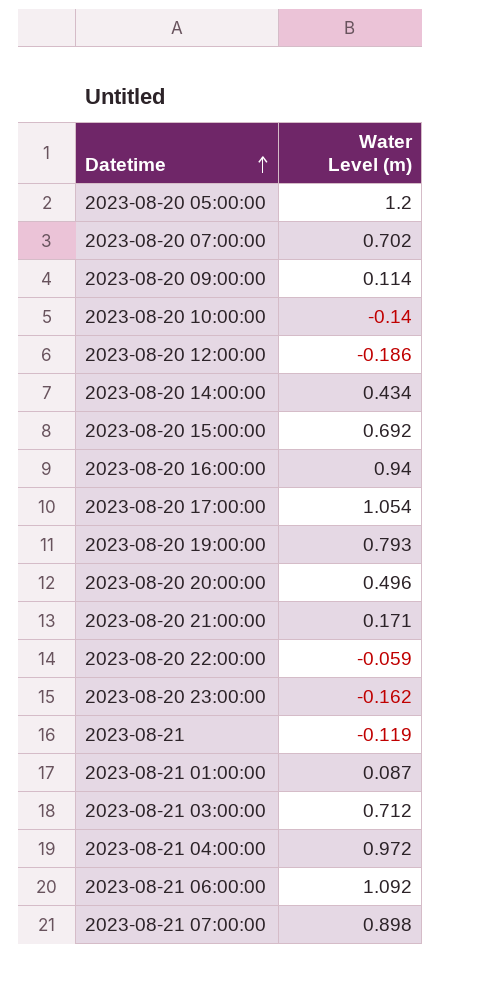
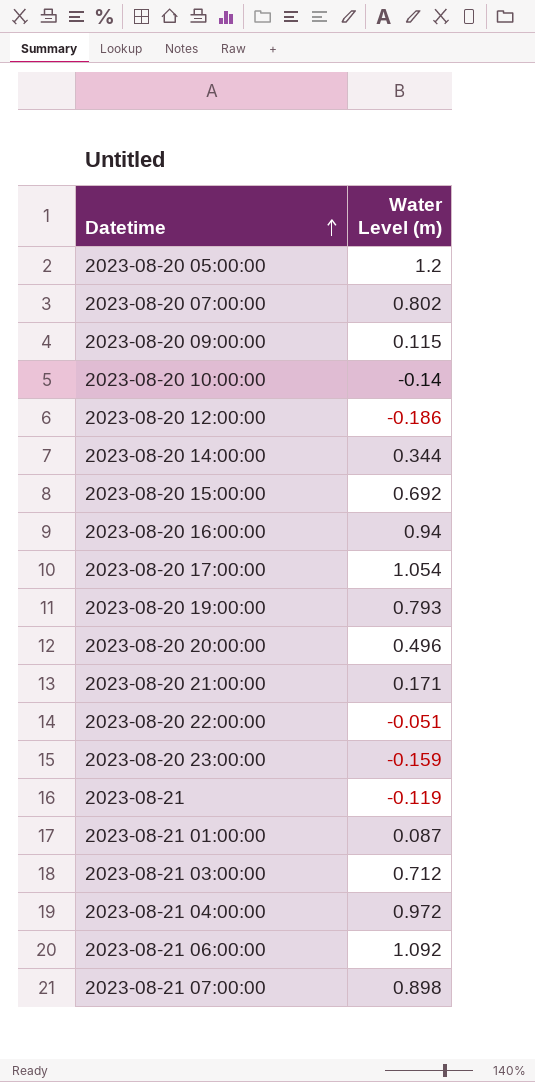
2023-08-20 07:00:00 | Water Level (m): 0.702 -> 0.802
2023-08-20 09:00:00 | Water Level (m): 0.114 -> 0.115
2023-08-20 14:00:00 | Water Level (m): 0.434 -> 0.344
2023-08-20 22:00:00 | Water Level (m): -0.059 -> -0.051
2023-08-20 23:00:00 | Water Level (m): -0.162 -> -0.159

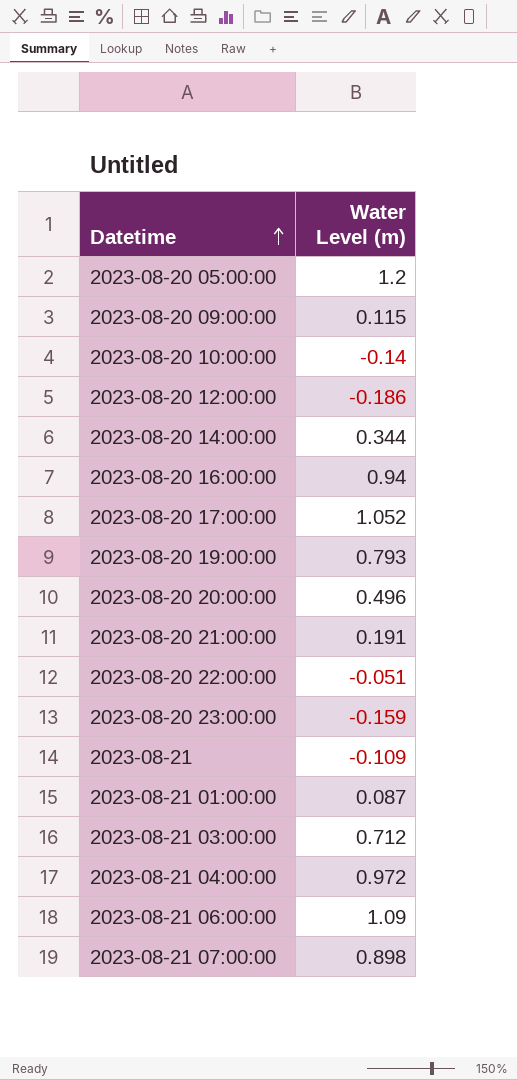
row 2023-08-20 07:00:00: 0.802 -> none
row 2023-08-20 15:00:00: 0.692 -> none
2023-08-20 17:00:00 | Water Level (m): 1.054 -> 1.052
2023-08-20 21:00:00 | Water Level (m): 0.171 -> 0.191
2023-08-21 | Water Level (m): -0.119 -> -0.109
2023-08-21 06:00:00 | Water Level (m): 1.092 -> 1.09

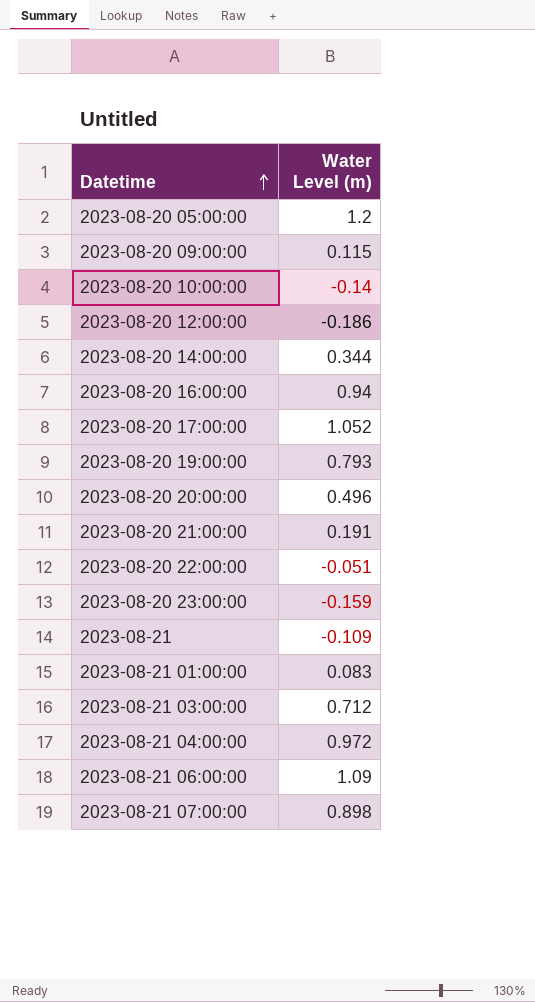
2023-08-21 01:00:00 | Water Level (m): 0.087 -> 0.083

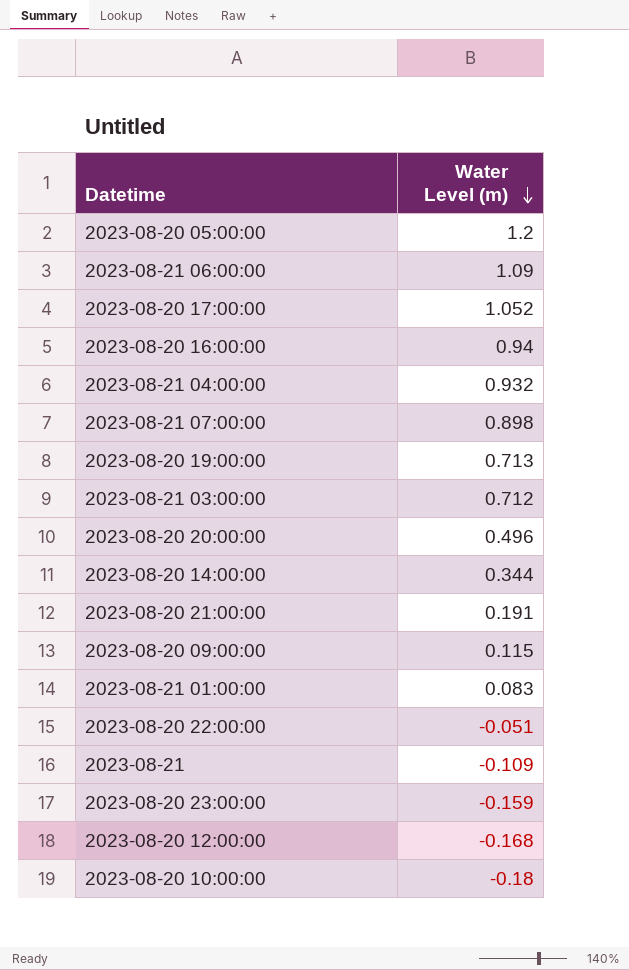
row order: Datetime ascending -> Water Level (m) descending
2023-08-21 04:00:00 | Water Level (m): 0.972 -> 0.932
2023-08-20 19:00:00 | Water Level (m): 0.793 -> 0.713
2023-08-20 12:00:00 | Water Level (m): -0.186 -> -0.168
2023-08-20 10:00:00 | Water Level (m): -0.14 -> -0.18

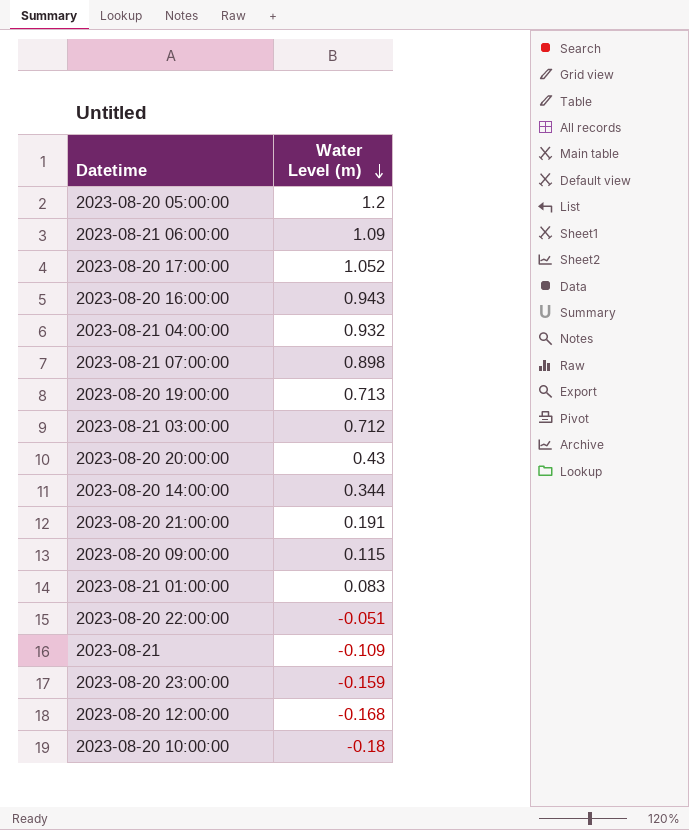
2023-08-20 16:00:00 | Water Level (m): 0.94 -> 0.943
2023-08-20 20:00:00 | Water Level (m): 0.496 -> 0.43

